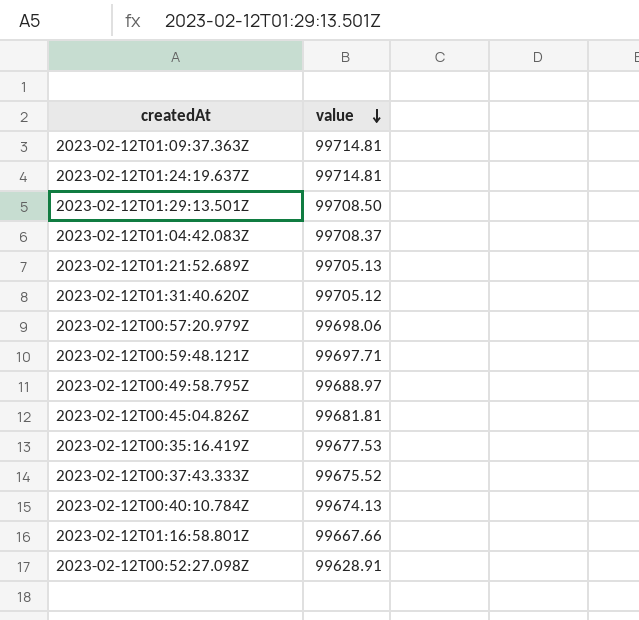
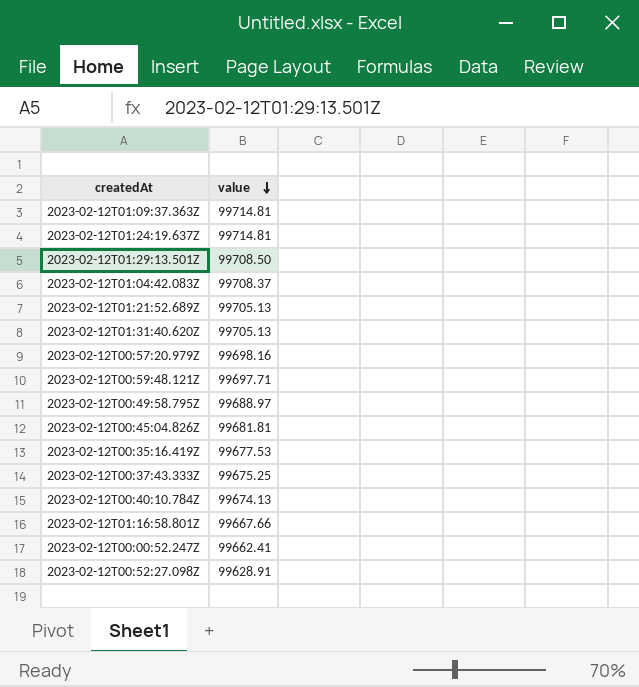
2023-02-12T01:31:40.620Z | value: 99705.12 -> 99705.13
2023-02-12T00:57:20.979Z | value: 99698.06 -> 99698.16
2023-02-12T00:37:43.333Z | value: 99675.52 -> 99675.25
row 2023-02-12T00:00:52.247Z: none -> 99662.41

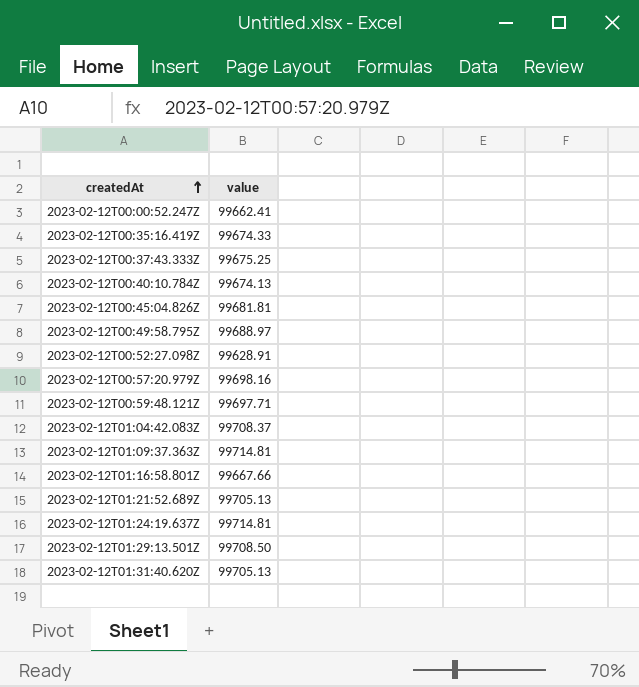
row order: value descending -> createdAt ascending
2023-02-12T00:35:16.419Z | value: 99677.53 -> 99674.33

